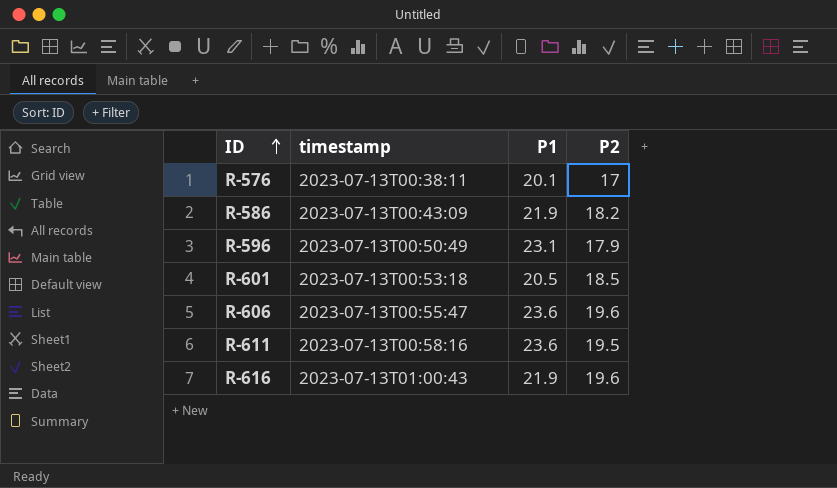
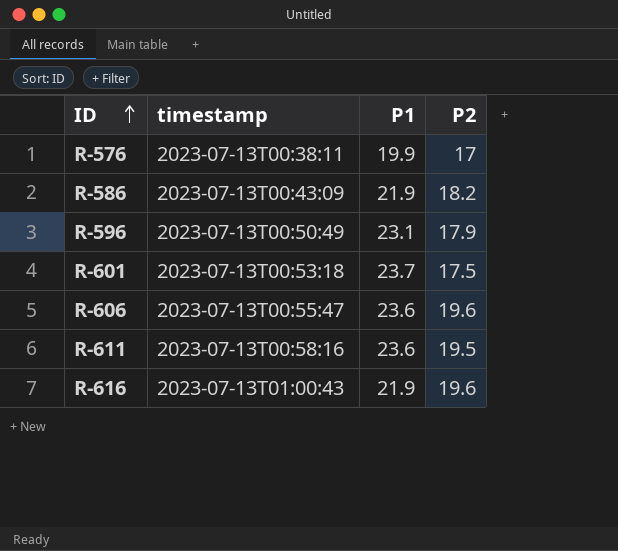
R-576 | P1: 20.1 -> 19.9
R-601 | P1: 20.5 -> 23.7
R-601 | P2: 18.5 -> 17.5

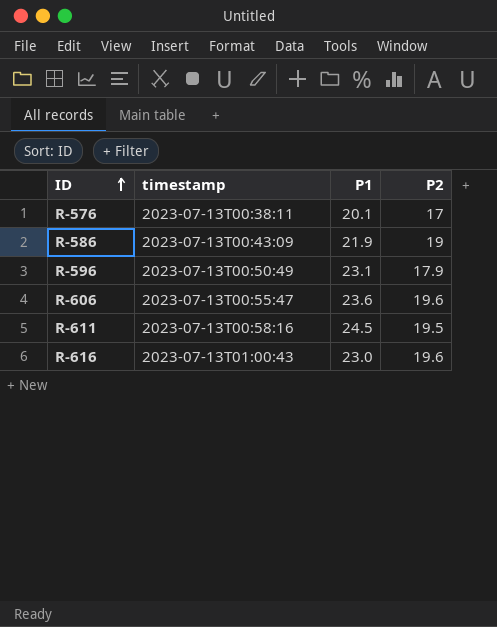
row R-601: 2023-07-13T00:53:18 | 23.7 | 17.5 -> none
R-576 | P1: 19.9 -> 20.1
R-586 | P2: 18.2 -> 19
R-611 | P1: 23.6 -> 24.5
R-616 | P1: 21.9 -> 23.0

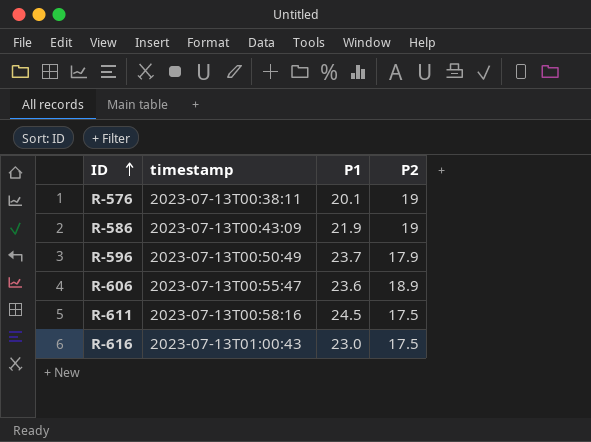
R-576 | P2: 17 -> 19
R-596 | P1: 23.1 -> 23.7
R-606 | P2: 19.6 -> 18.9
R-611 | P2: 19.5 -> 17.5
R-616 | P2: 19.6 -> 17.5

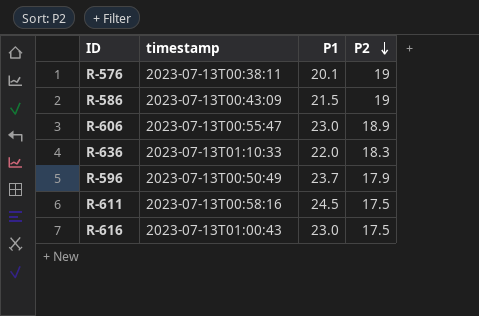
row order: ID ascending -> P2 descending
R-586 | P1: 21.9 -> 21.5
R-606 | P1: 23.6 -> 23.0
row R-636: none -> 2023-07-13T01:10:33 | 22.0 | 18.3

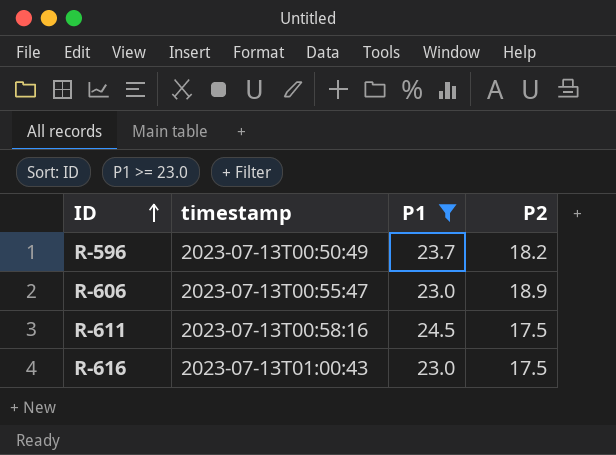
filter: none -> P1 >= 23.0
row order: P2 descending -> ID ascending
R-596 | P2: 17.9 -> 18.2

